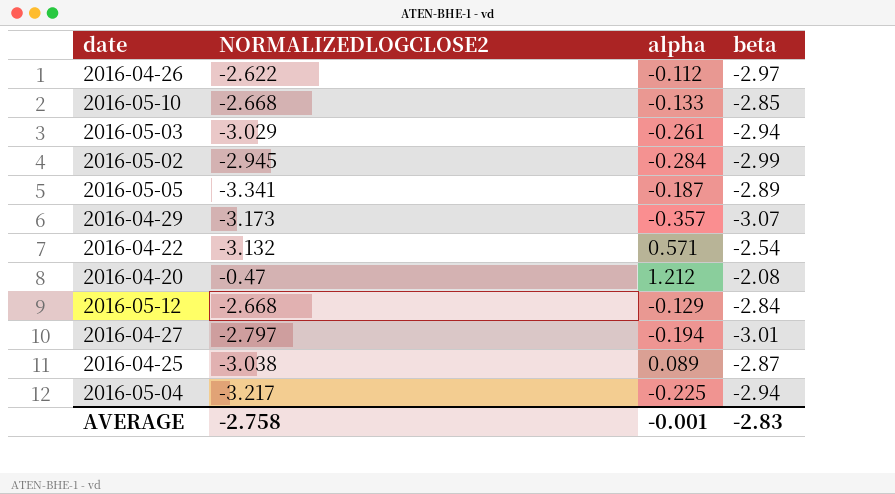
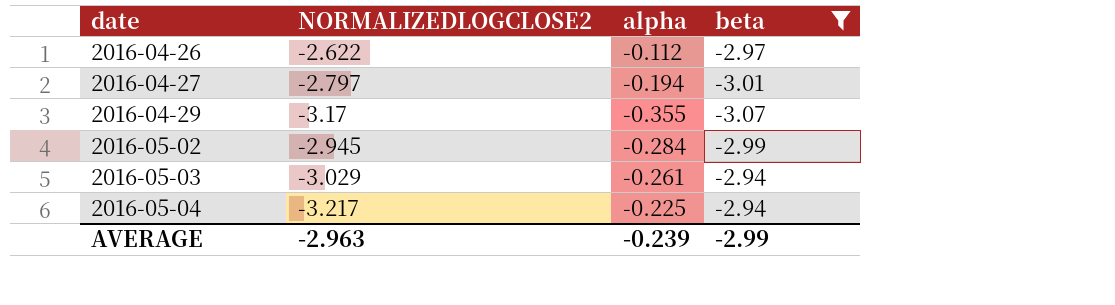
filter: none -> beta <= -2.94
row order: none -> date ascending
2016-04-29 | NORMALIZEDLOGCLOSE2: -3.173 -> -3.17
2016-04-29 | alpha: -0.357 -> -0.355
AVERAGE | NORMALIZEDLOGCLOSE2: -2.758 -> -2.963
AVERAGE | alpha: -0.001 -> -0.239
AVERAGE | beta: -2.83 -> -2.99

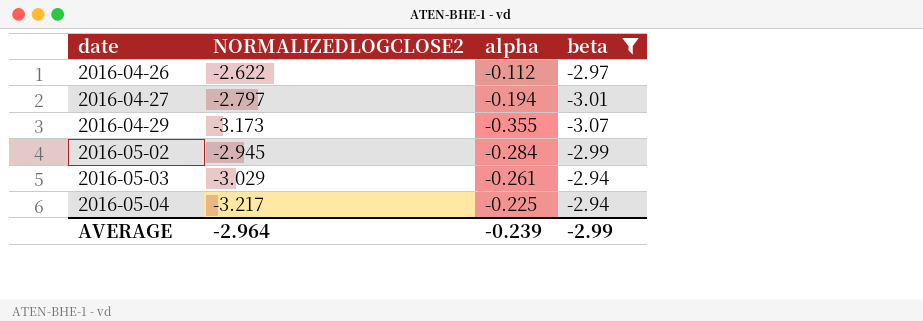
2016-04-29 | NORMALIZEDLOGCLOSE2: -3.17 -> -3.173
AVERAGE | NORMALIZEDLOGCLOSE2: -2.963 -> -2.964

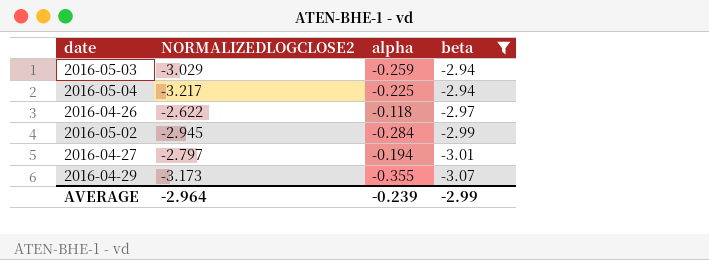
row order: date ascending -> beta descending
2016-05-03 | alpha: -0.261 -> -0.259
2016-04-26 | alpha: -0.112 -> -0.118

